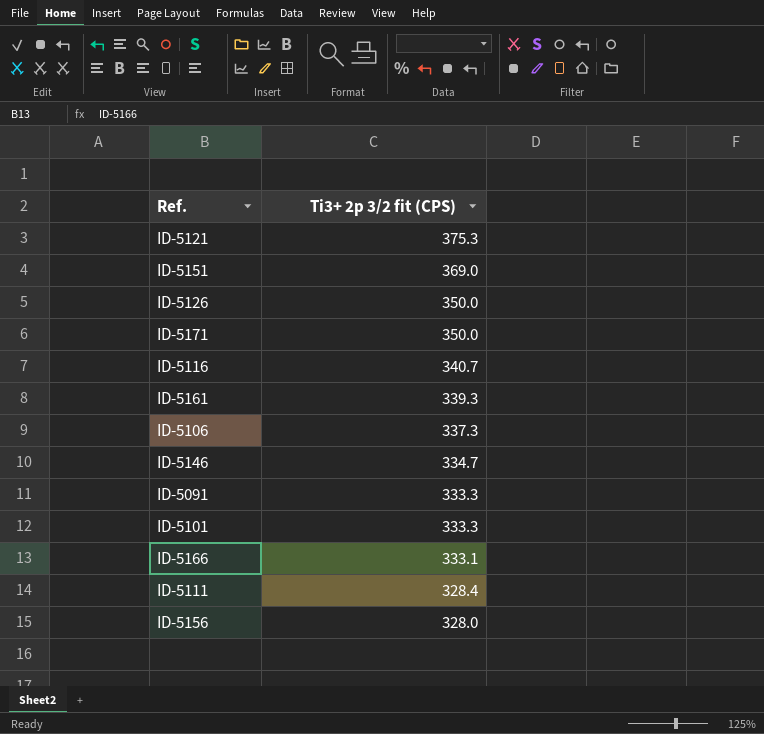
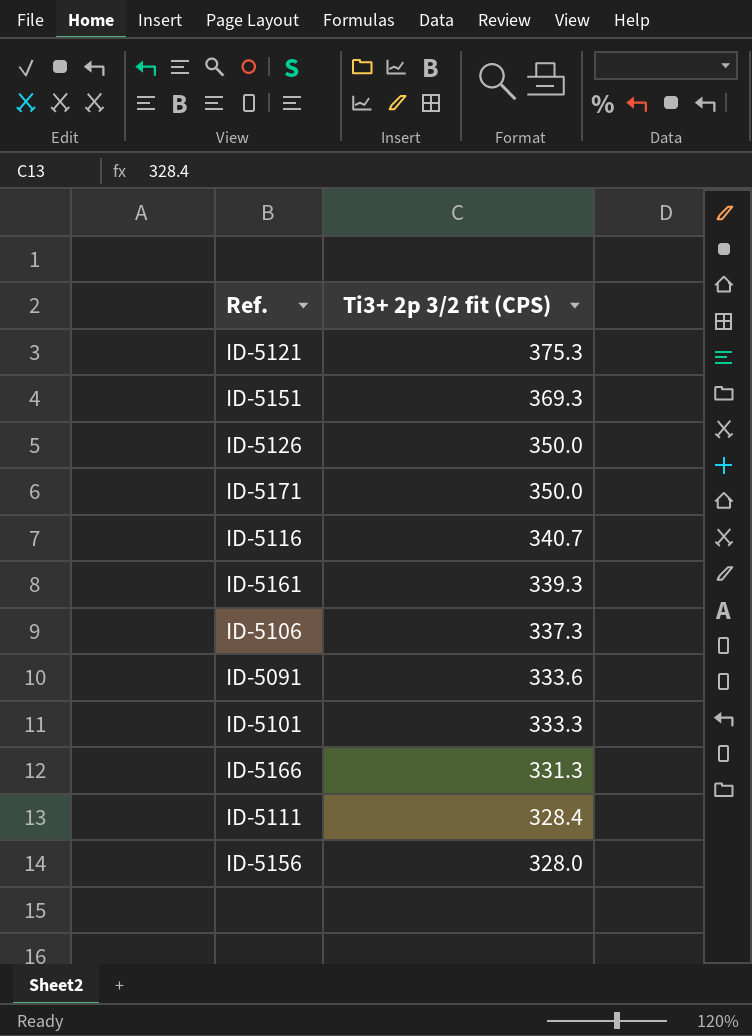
row ID-5146: 334.7 -> none
ID-5151 | Ti3+ 2p 3/2 fit (CPS): 369.0 -> 369.3
ID-5091 | Ti3+ 2p 3/2 fit (CPS): 333.3 -> 333.6
ID-5166 | Ti3+ 2p 3/2 fit (CPS): 333.1 -> 331.3

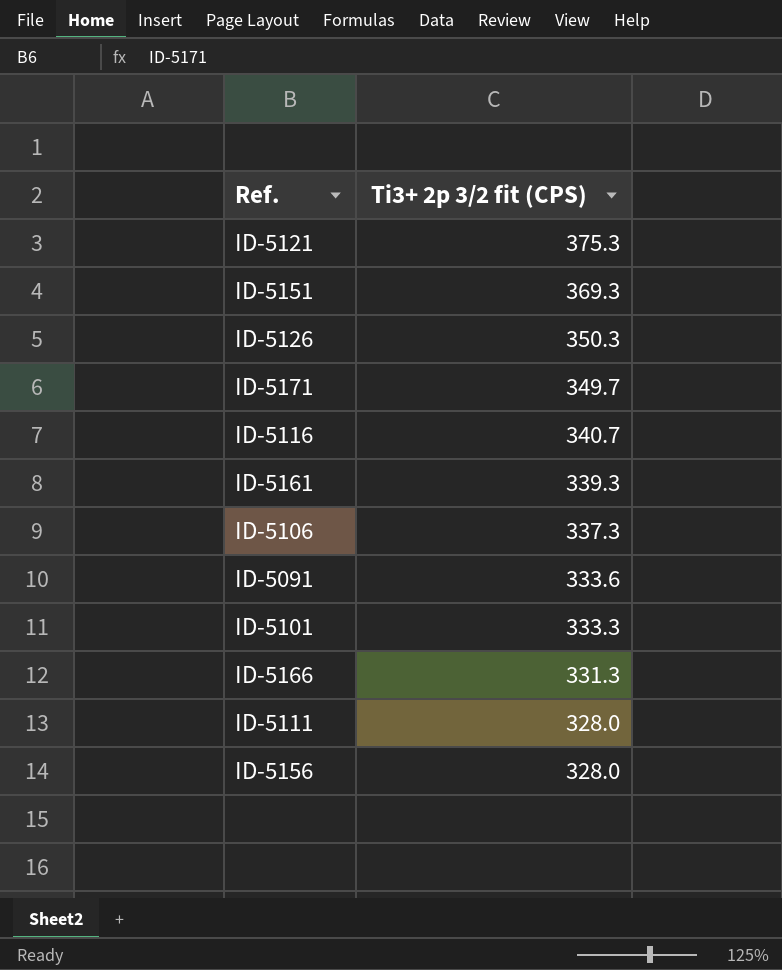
ID-5126 | Ti3+ 2p 3/2 fit (CPS): 350.0 -> 350.3
ID-5171 | Ti3+ 2p 3/2 fit (CPS): 350.0 -> 349.7
ID-5111 | Ti3+ 2p 3/2 fit (CPS): 328.4 -> 328.0

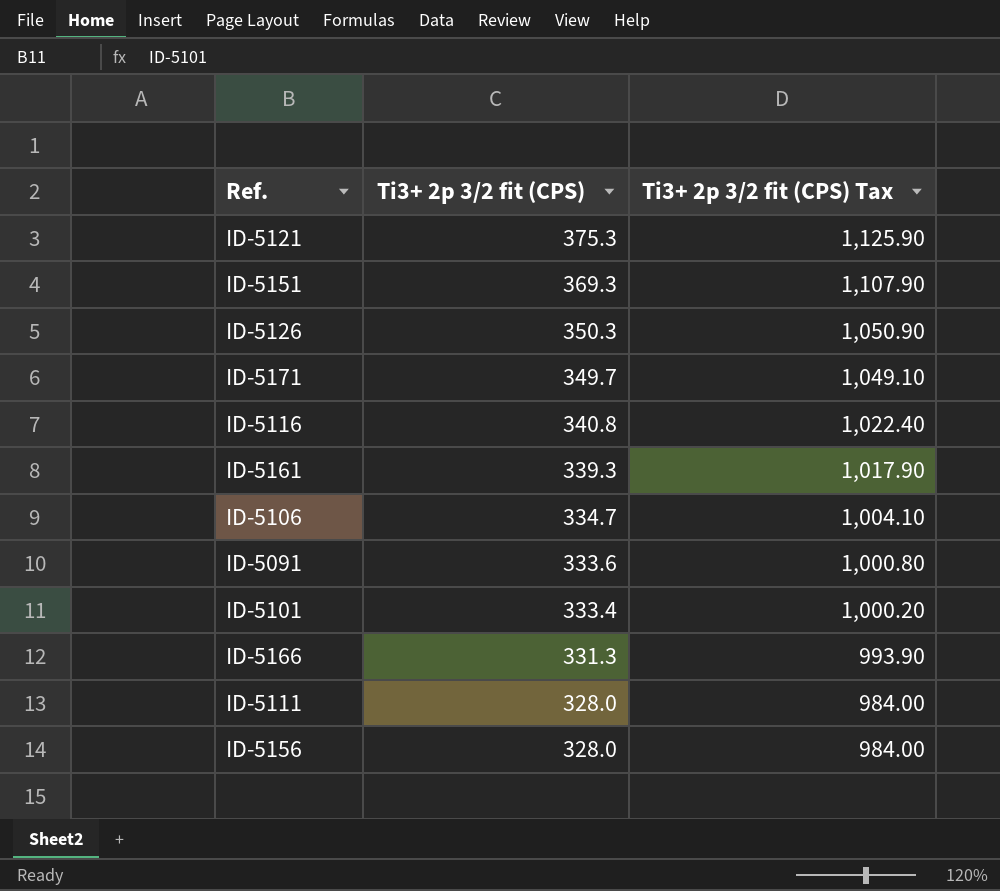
column Ti3+ 2p 3/2 fit (CPS) Tax | formula: none -> [Ti3+ 2p 3/2 fit (CPS)] * 3
ID-5116 | Ti3+ 2p 3/2 fit (CPS): 340.7 -> 340.8
ID-5106 | Ti3+ 2p 3/2 fit (CPS): 337.3 -> 334.7
ID-5101 | Ti3+ 2p 3/2 fit (CPS): 333.3 -> 333.4

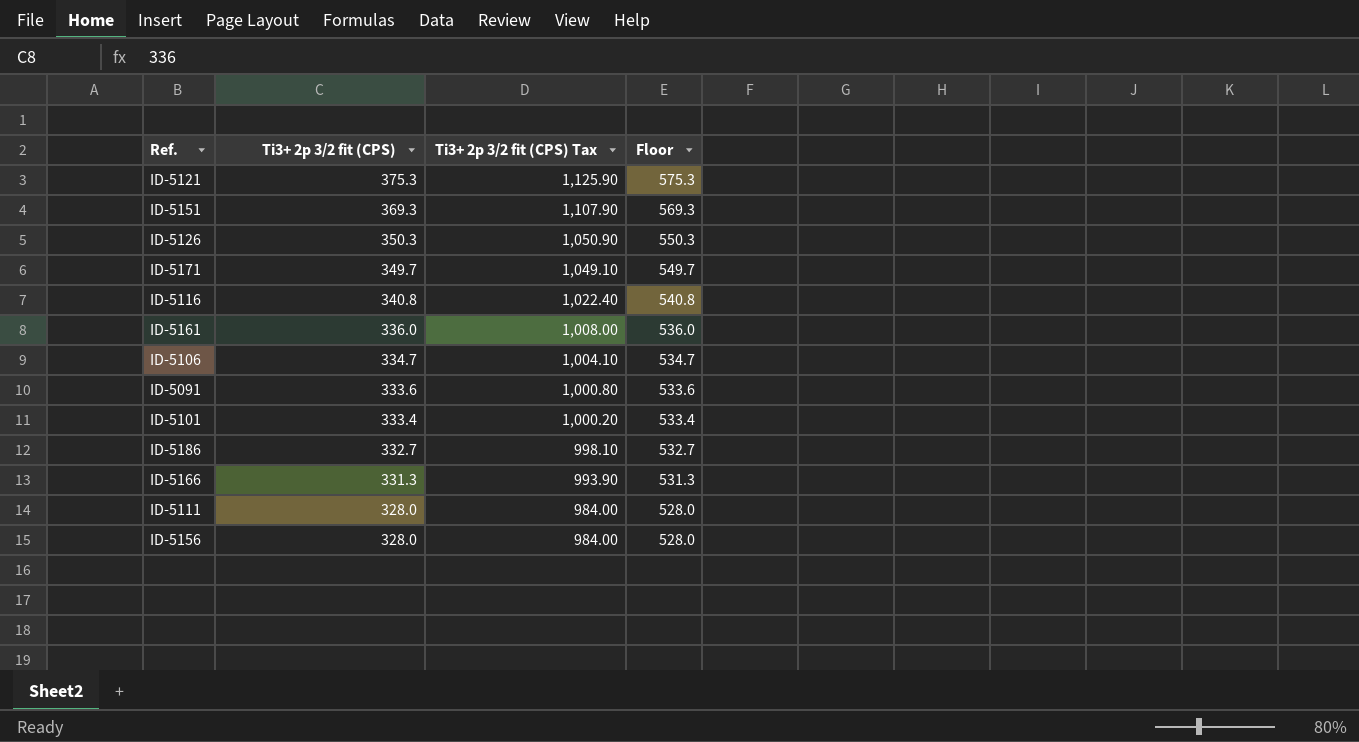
column Floor | formula: none -> [Ti3+ 2p 3/2 fit (CPS)] + 200
ID-5161 | Ti3+ 2p 3/2 fit (CPS): 339.3 -> 336.0
ID-5161 | Ti3+ 2p 3/2 fit (CPS) Tax: 1,017.90 -> 1,008.00
row ID-5186: none -> 332.7 | 998.10 | 532.7

